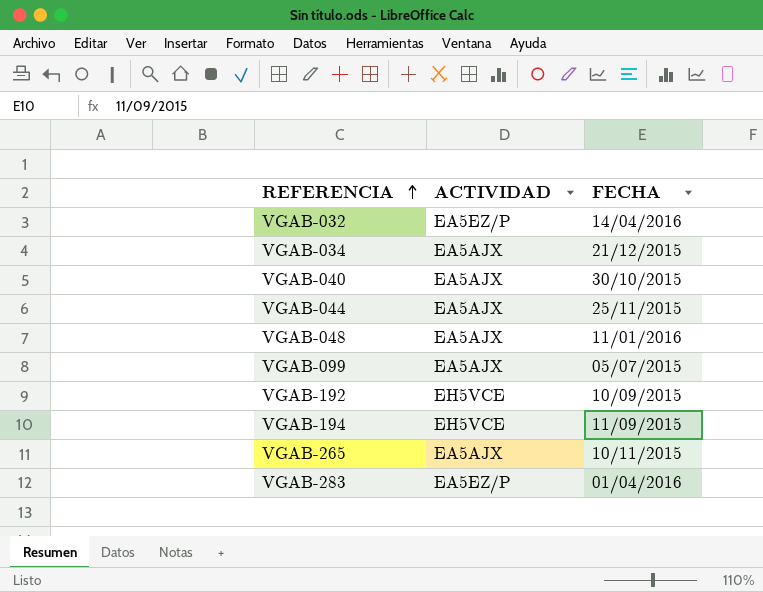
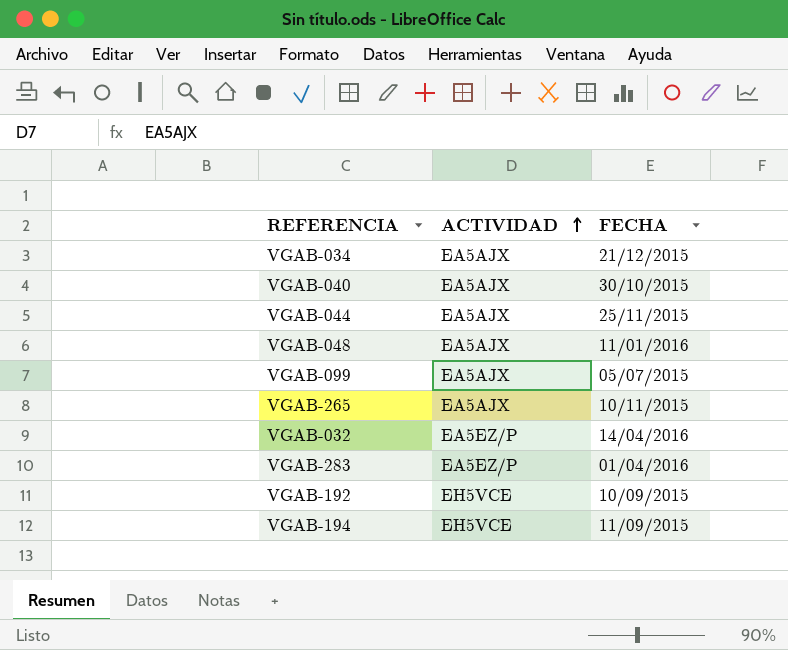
row order: REFERENCIA ascending -> ACTIVIDAD ascending

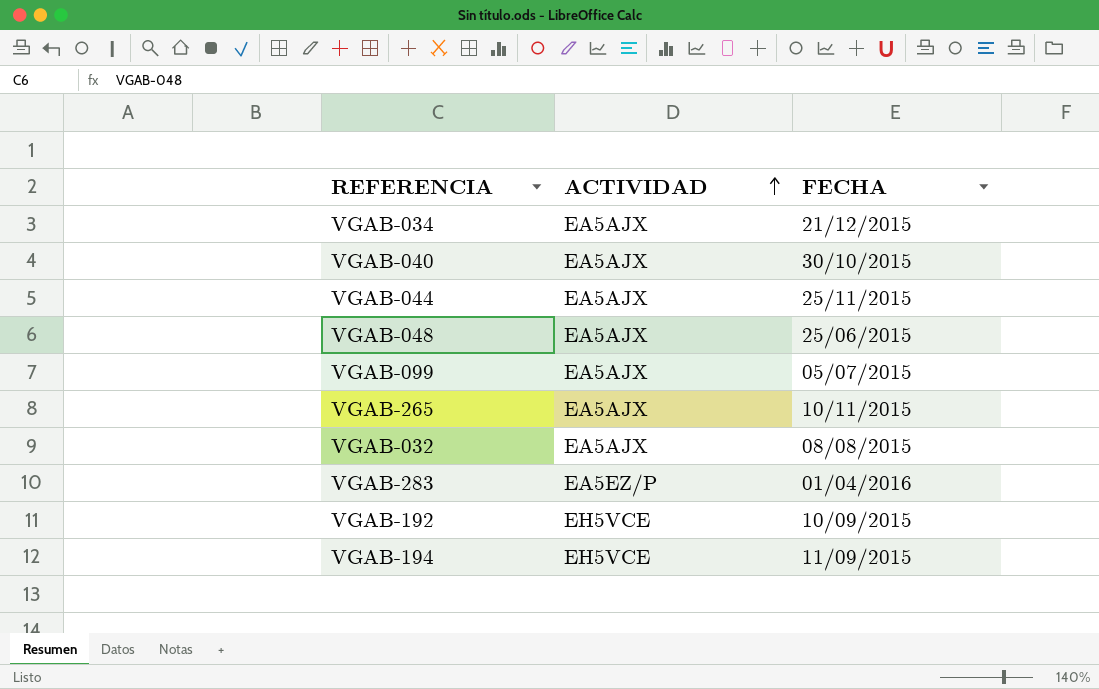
VGAB-048 | FECHA: 11/01/2016 -> 25/06/2015
VGAB-032 | ACTIVIDAD: EA5EZ/P -> EA5AJX
VGAB-032 | FECHA: 14/04/2016 -> 08/08/2015

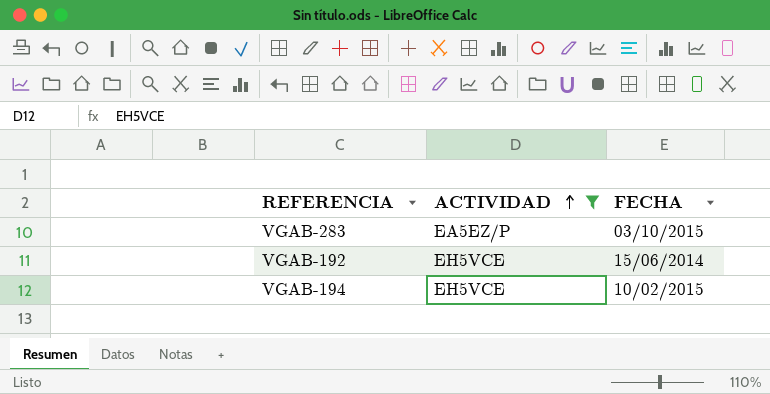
filter: none -> ACTIVIDAD != EA5AJX
VGAB-283 | FECHA: 01/04/2016 -> 03/10/2015
VGAB-192 | FECHA: 10/09/2015 -> 15/06/2014
VGAB-194 | FECHA: 11/09/2015 -> 10/02/2015

